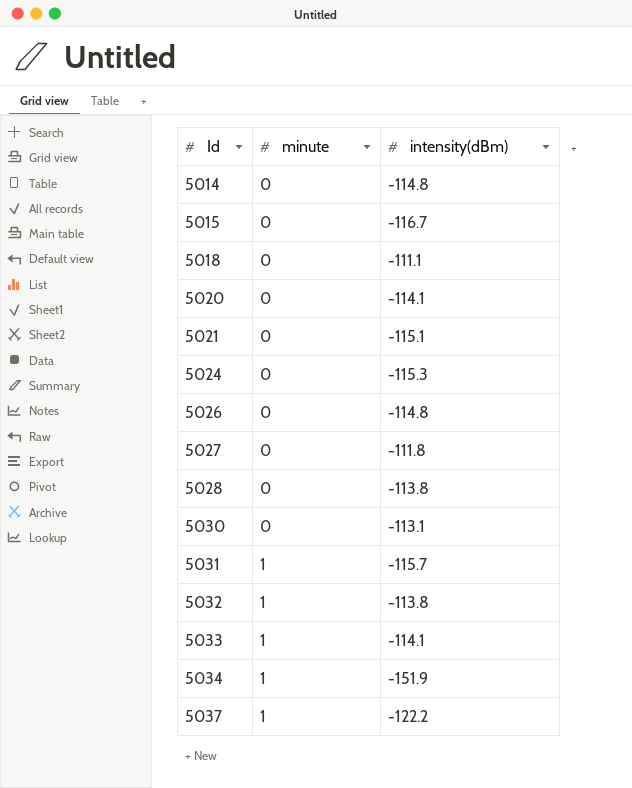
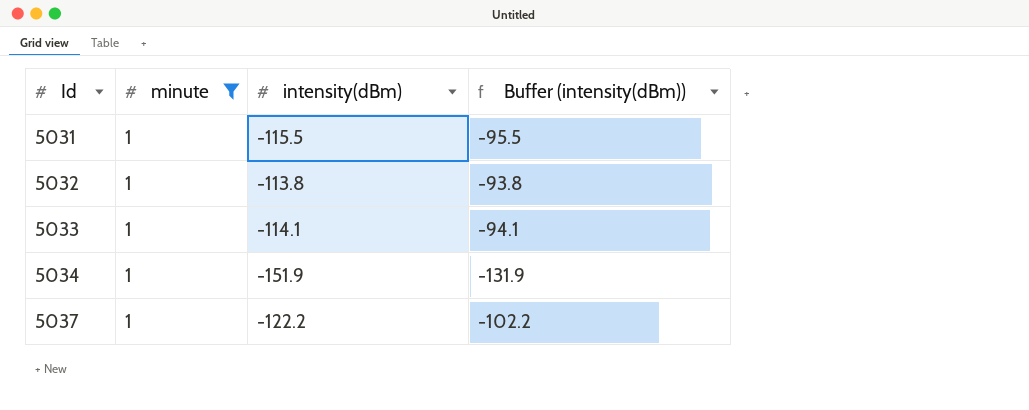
filter: none -> minute = 1
column Buffer (intensity(dBm)) | formula: none -> [intensity(dBm)] + 20
5031 | intensity(dBm): -115.7 -> -115.5

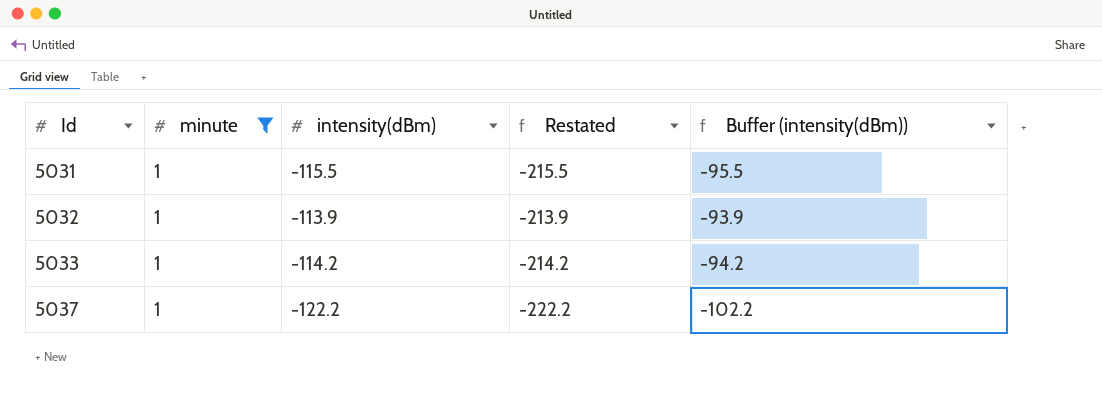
column Restated | formula: none -> [intensity(dBm)] - 100
row 5034: 1 | -151.9 | -131.9 -> none
5032 | intensity(dBm): -113.8 -> -113.9
5032 | Buffer (intensity(dBm)): -93.8 -> -93.9
5033 | intensity(dBm): -114.1 -> -114.2
5033 | Buffer (intensity(dBm)): -94.1 -> -94.2

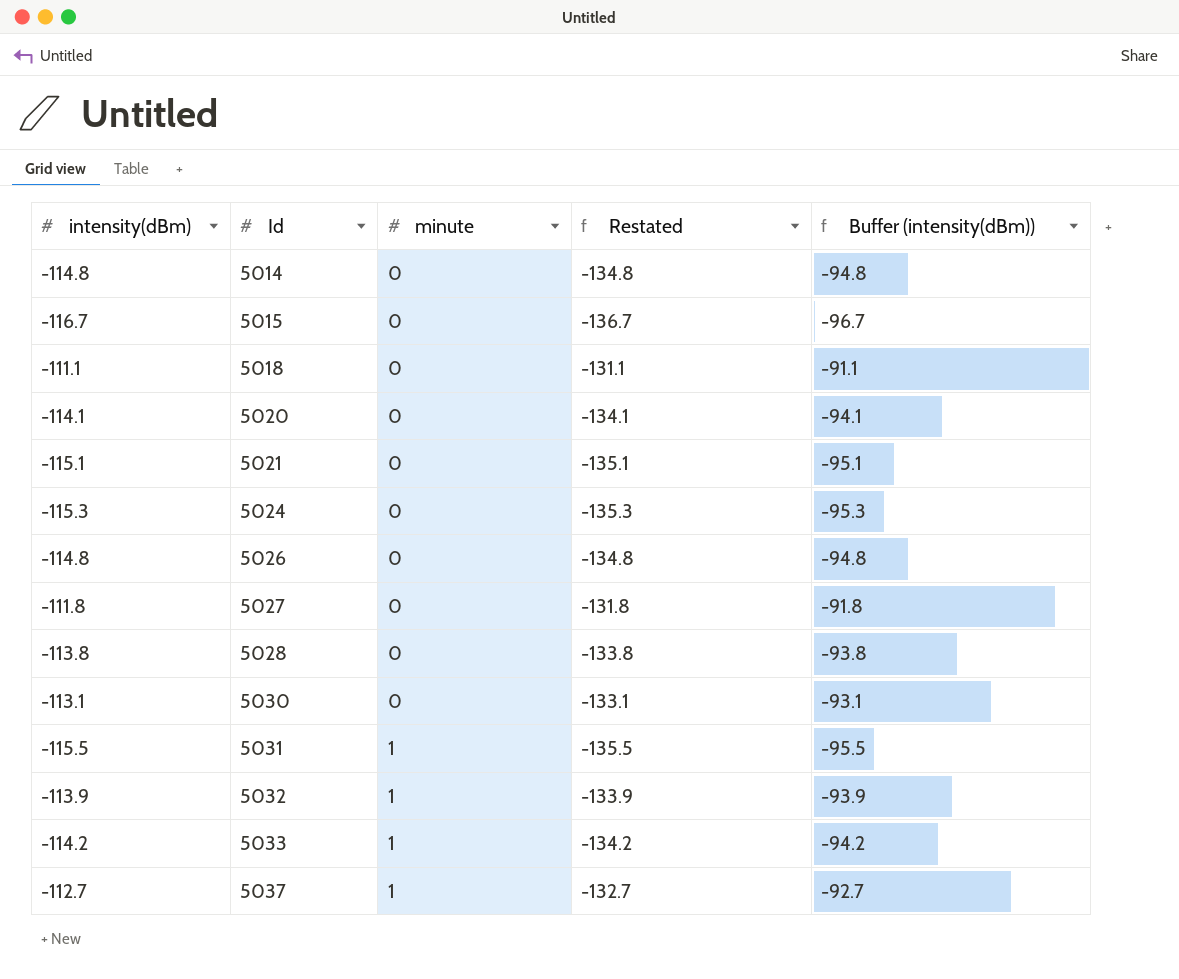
filter: minute = 1 -> none
column intensity(dBm) | position: 3 -> 1
column Restated | formula: [intensity(dBm)] - 100 -> [intensity(dBm)] - 20
5037 | intensity(dBm): -122.2 -> -112.7
5037 | Buffer (intensity(dBm)): -102.2 -> -92.7

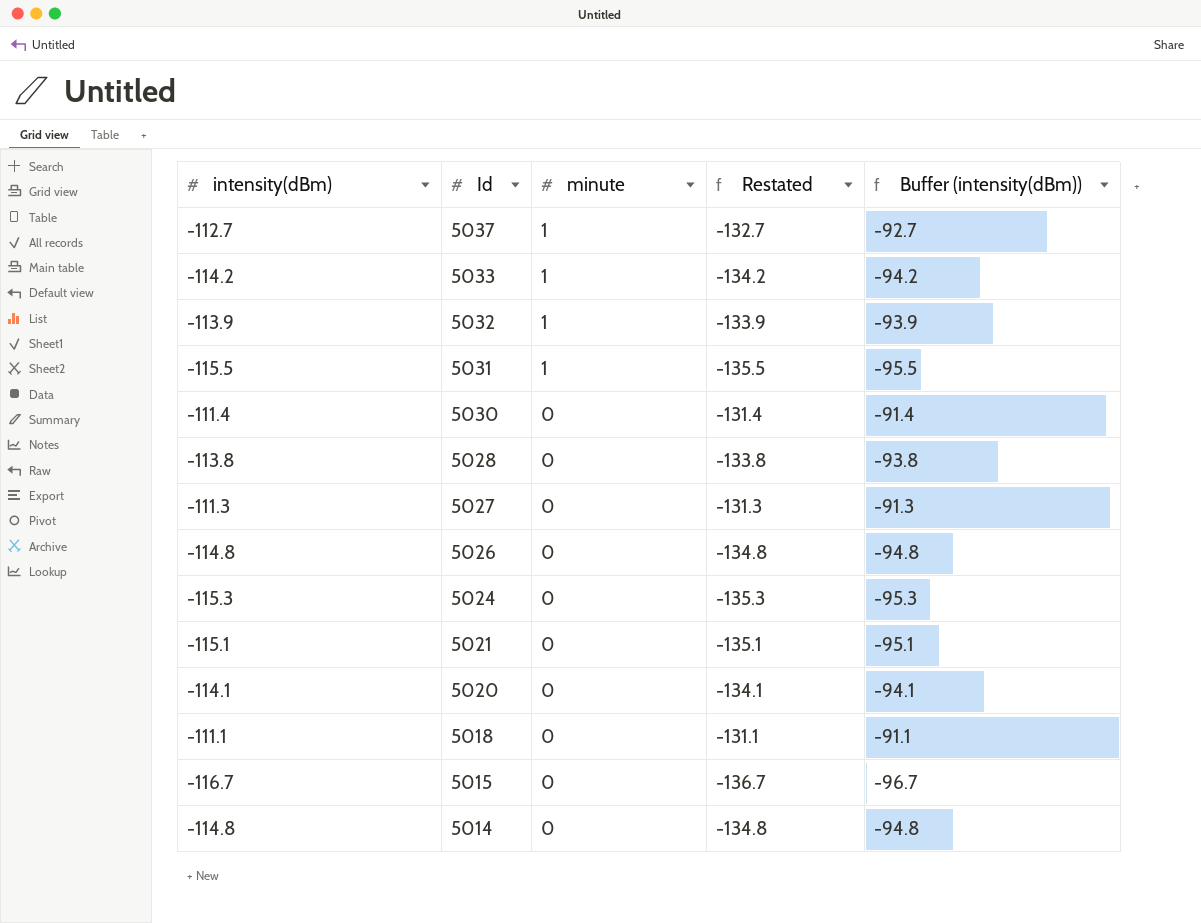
row order: Id ascending -> Id descending
5030 | intensity(dBm): -113.1 -> -111.4
5030 | Restated: -133.1 -> -131.4
5030 | Buffer (intensity(dBm)): -93.1 -> -91.4
5027 | intensity(dBm): -111.8 -> -111.3
5027 | Restated: -131.8 -> -131.3
5027 | Buffer (intensity(dBm)): -91.8 -> -91.3

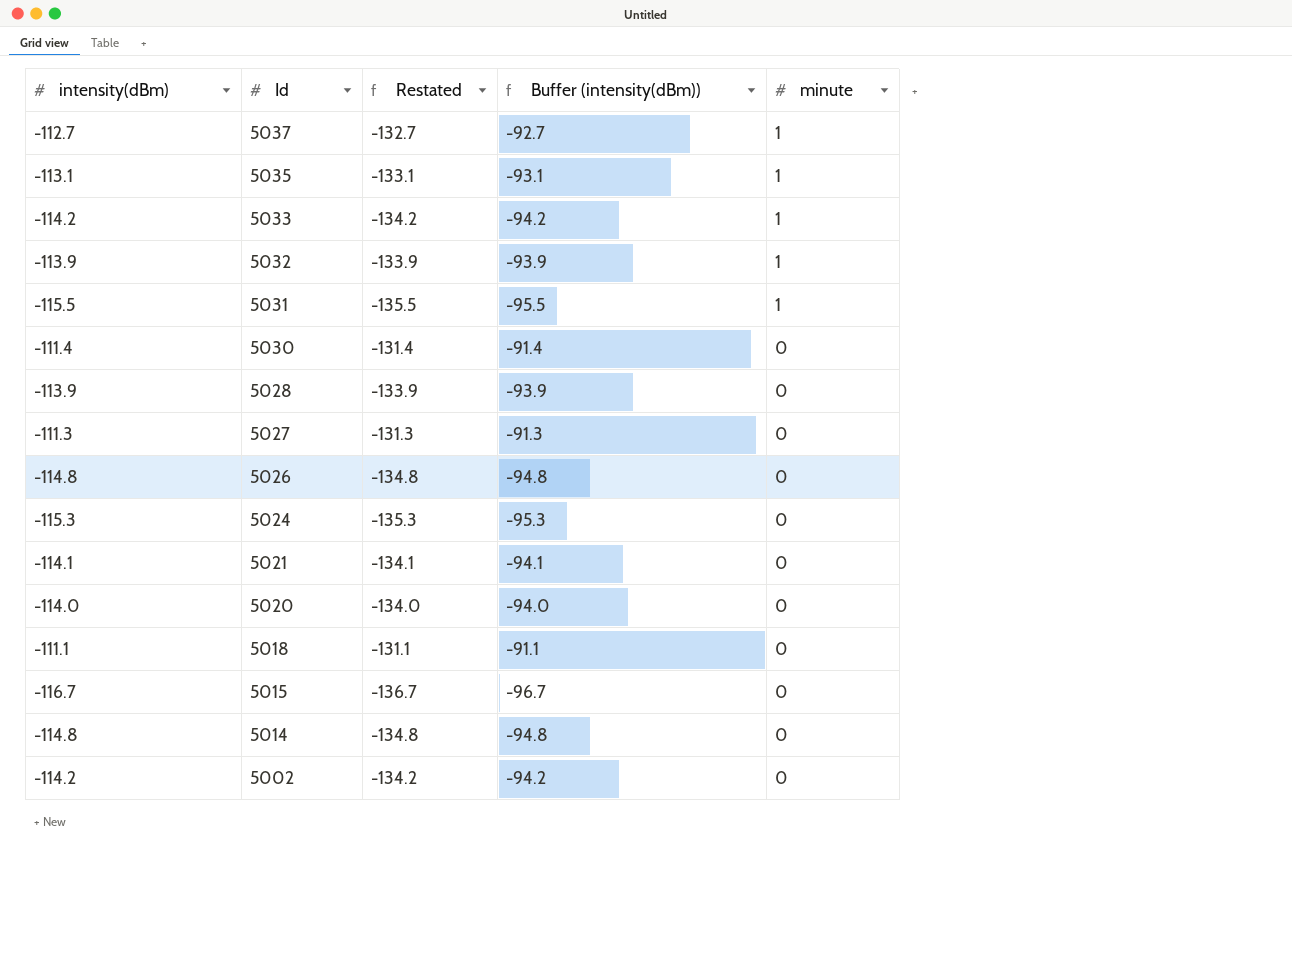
column minute | position: 3 -> 5
row 5035: none -> -113.1 | -133.1 | -93.1 | 1
5028 | intensity(dBm): -113.8 -> -113.9
5028 | Restated: -133.8 -> -133.9
5028 | Buffer (intensity(dBm)): -93.8 -> -93.9
5021 | intensity(dBm): -115.1 -> -114.1
5021 | Restated: -135.1 -> -134.1
5021 | Buffer (intensity(dBm)): -95.1 -> -94.1
5020 | intensity(dBm): -114.1 -> -114.0
5020 | Restated: -134.1 -> -134.0
5020 | Buffer (intensity(dBm)): -94.1 -> -94.0
row 5002: none -> -114.2 | -134.2 | -94.2 | 0

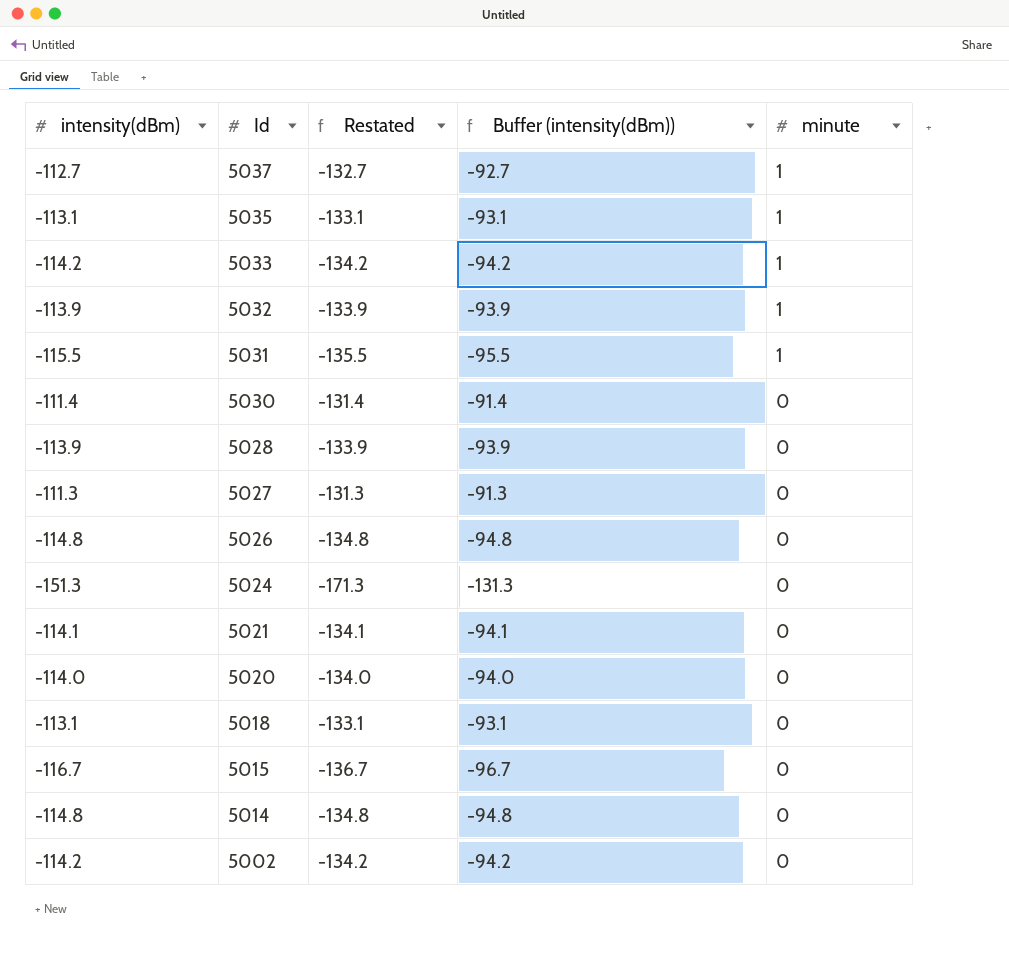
5024 | intensity(dBm): -115.3 -> -151.3
5024 | Restated: -135.3 -> -171.3
5024 | Buffer (intensity(dBm)): -95.3 -> -131.3
5018 | intensity(dBm): -111.1 -> -113.1
5018 | Restated: -131.1 -> -133.1
5018 | Buffer (intensity(dBm)): -91.1 -> -93.1

